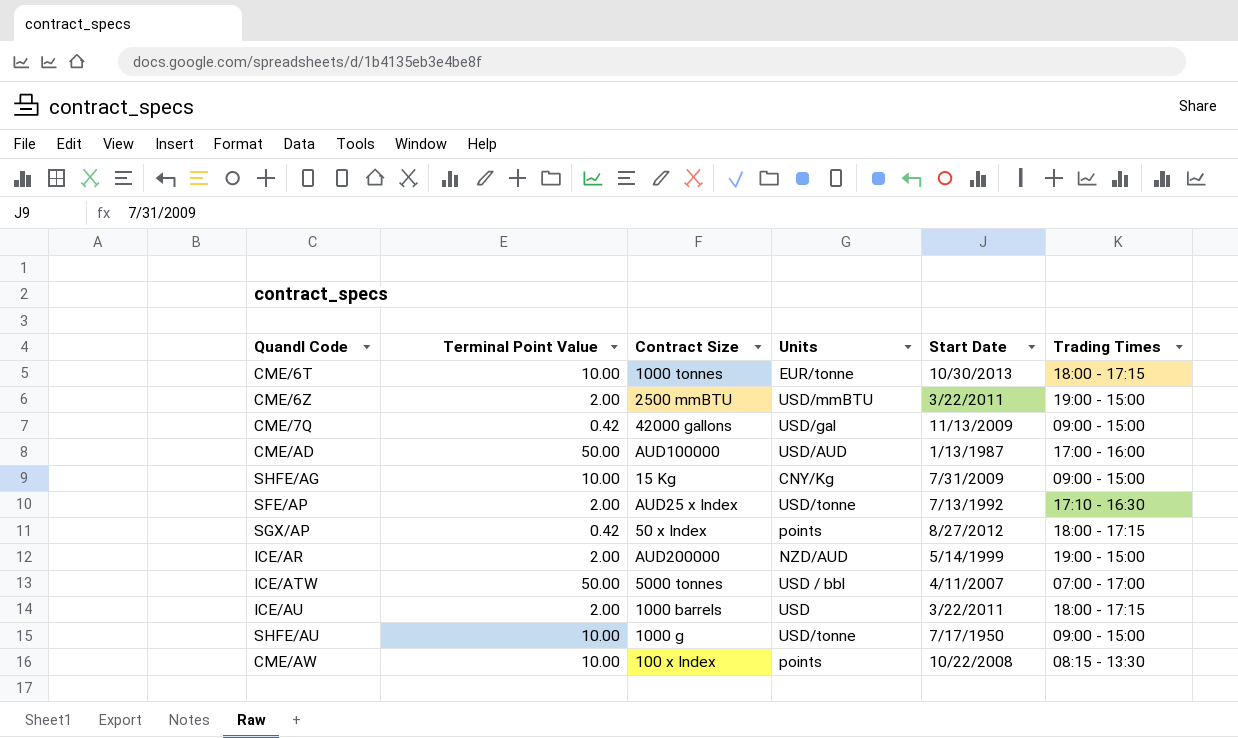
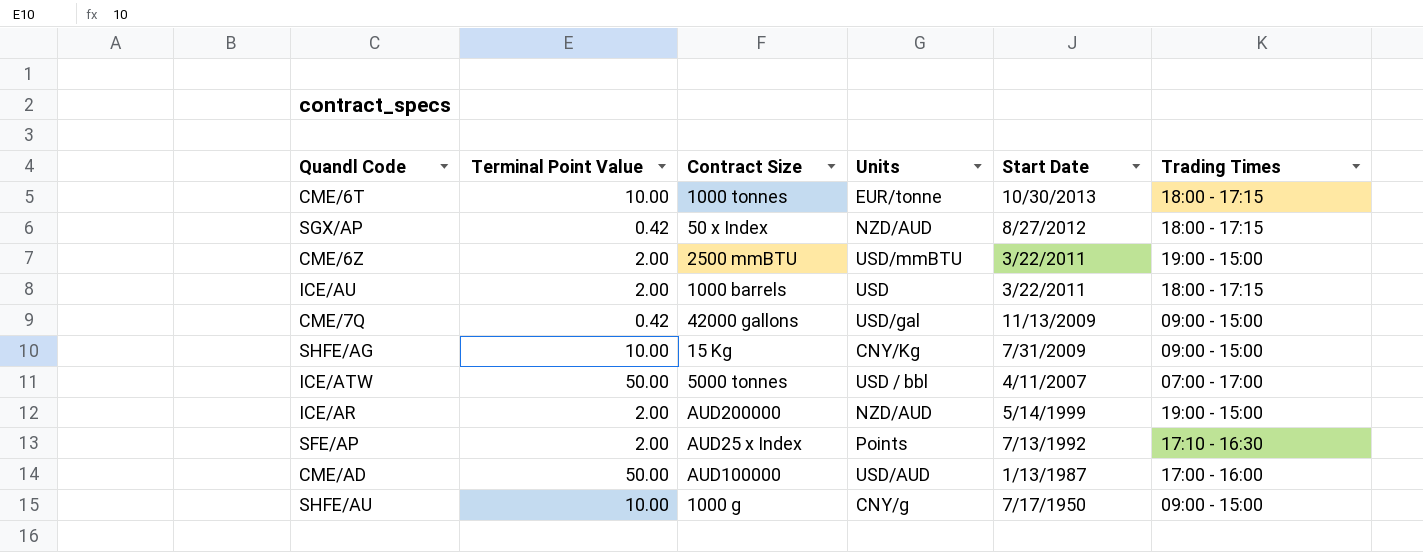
row order: none -> Start Date descending
row CME/AW: 10.00 | 100 x Index | points | 10/22/2008 | 08:15 - 13:30 -> none
SGX/AP | Units: points -> NZD/AUD
SFE/AP | Units: USD/tonne -> Points
SHFE/AU | Units: USD/tonne -> CNY/g

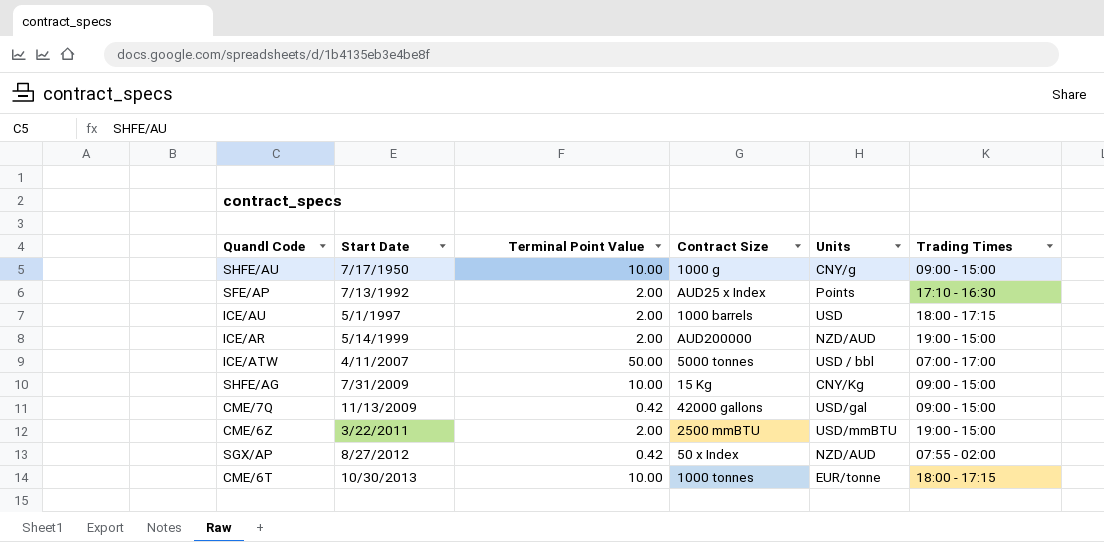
row order: Start Date descending -> Start Date ascending
column Start Date | position: 5 -> 2
row CME/AD: 50.00 | AUD100000 | USD/AUD | 1/13/1987 | 17:00 - 16:00 -> none
ICE/AU | Start Date: 3/22/2011 -> 5/1/1997
SGX/AP | Trading Times: 18:00 - 17:15 -> 07:55 - 02:00

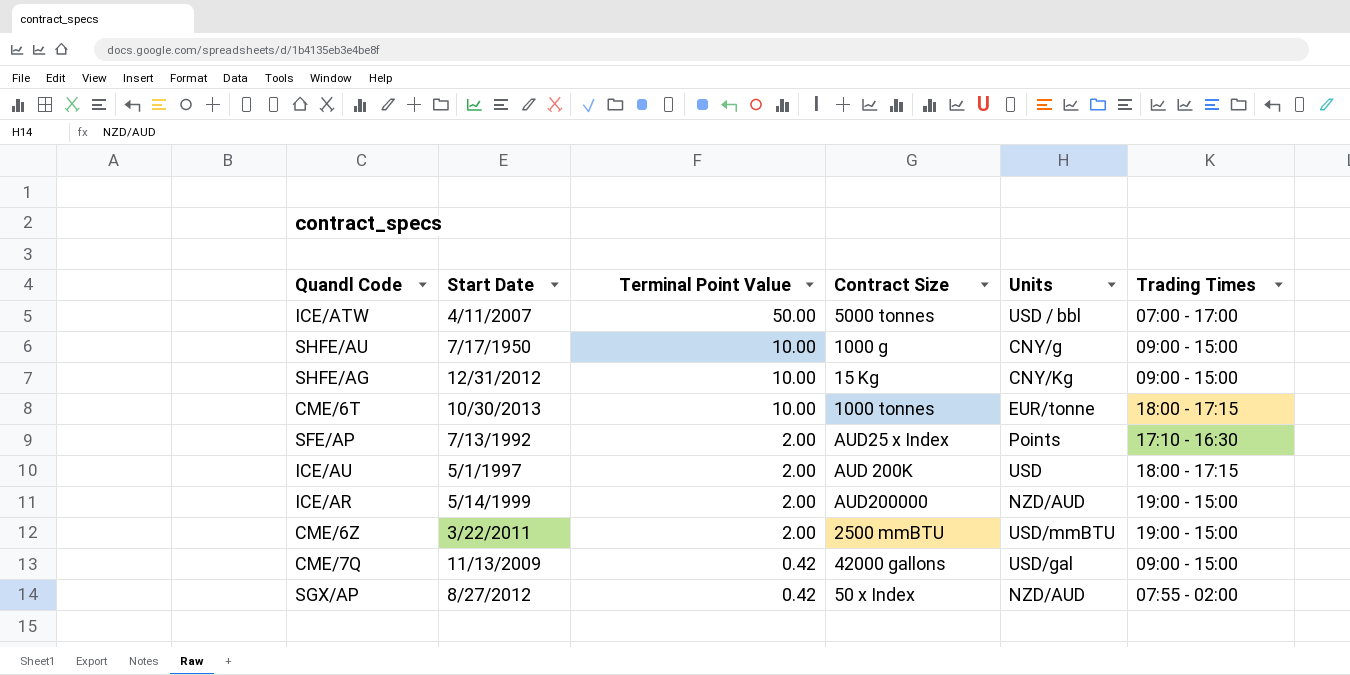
row order: Start Date ascending -> Terminal Point Value descending
SHFE/AG | Start Date: 7/31/2009 -> 12/31/2012
ICE/AU | Contract Size: 1000 barrels -> AUD 200K

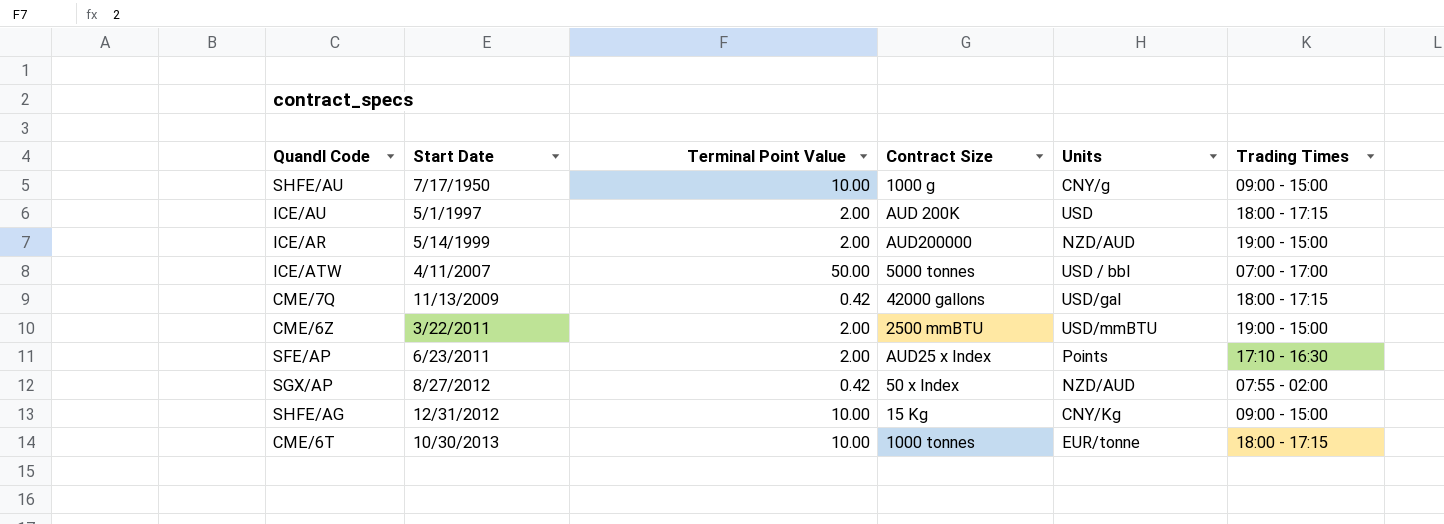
row order: Terminal Point Value descending -> Start Date ascending
CME/7Q | Trading Times: 09:00 - 15:00 -> 18:00 - 17:15
SFE/AP | Start Date: 7/13/1992 -> 6/23/2011

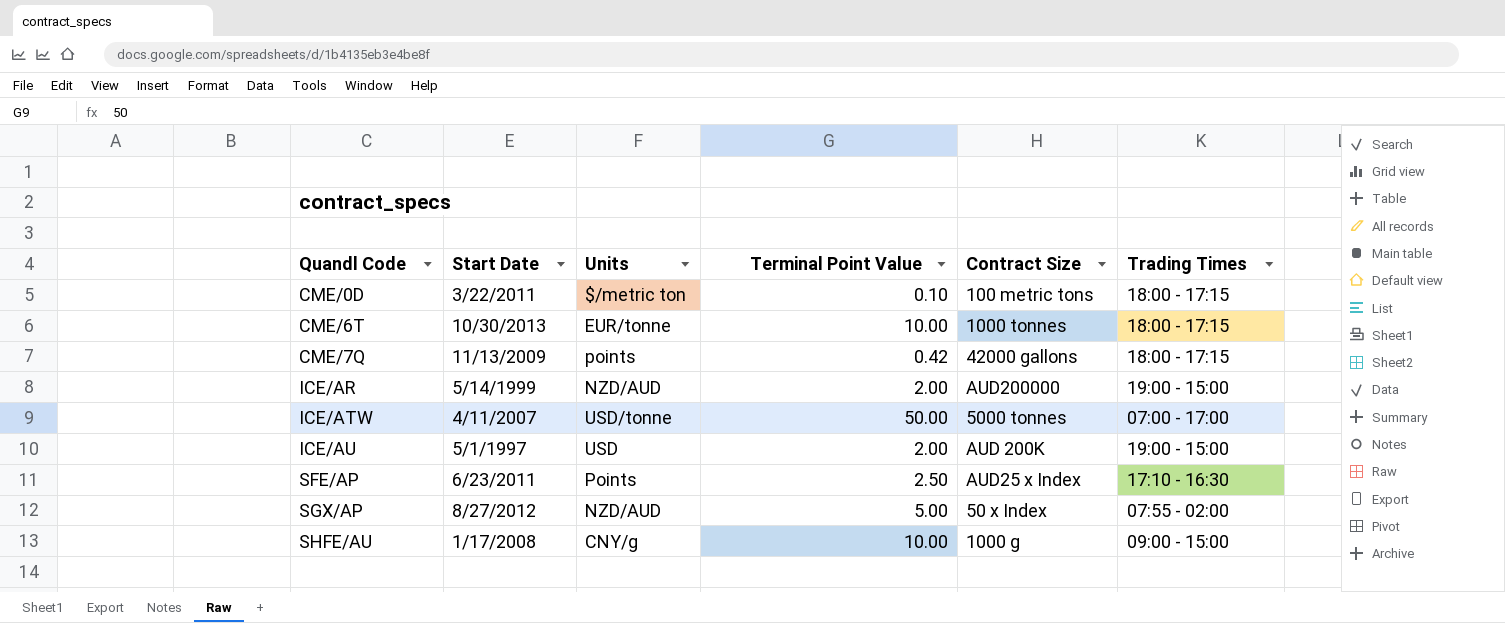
row order: Start Date ascending -> Quandl Code ascending
column Units | position: 5 -> 3
row CME/6Z: 3/22/2011 | 2.00 | 2500 mmBTU | USD/mmBTU | 19:00 - 15:00 -> none
row SHFE/AG: 12/31/2012 | 10.00 | 15 Kg | CNY/Kg | 09:00 - 15:00 -> none
row CME/0D: none -> 3/22/2011 | $/metric ton | 0.10 | 100 metric tons | 18:00 - 17:15
CME/7Q | Units: USD/gal -> points
ICE/ATW | Units: USD / bbl -> USD/tonne
ICE/AU | Trading Times: 18:00 - 17:15 -> 19:00 - 15:00
SFE/AP | Terminal Point Value: 2.00 -> 2.50
SGX/AP | Terminal Point Value: 0.42 -> 5.00
SHFE/AU | Start Date: 7/17/1950 -> 1/17/2008

